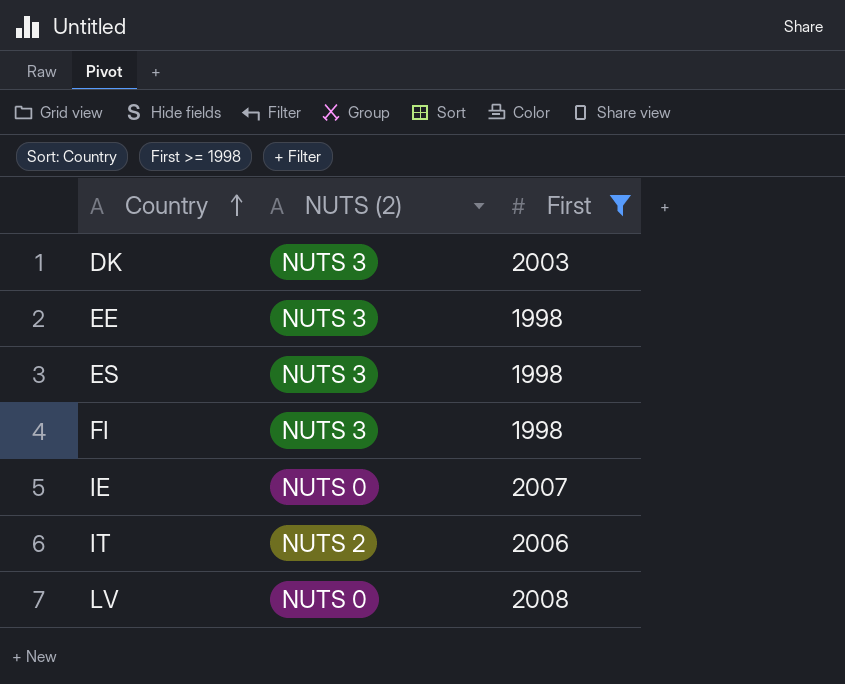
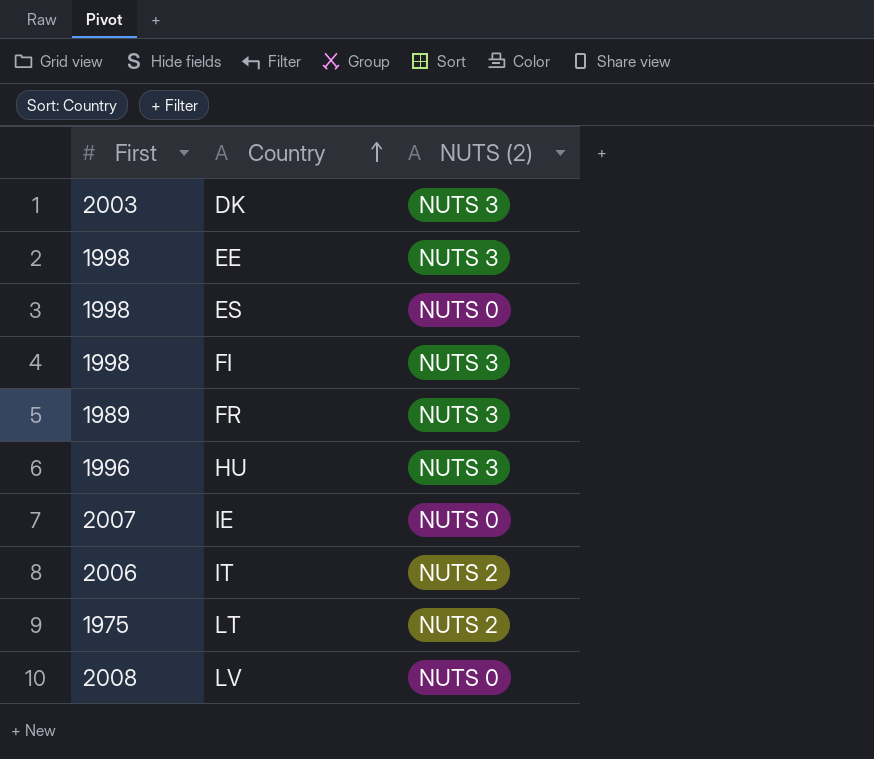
filter: First >= 1998 -> none
column First | position: 3 -> 1
ES | NUTS (2): NUTS 3 -> NUTS 0

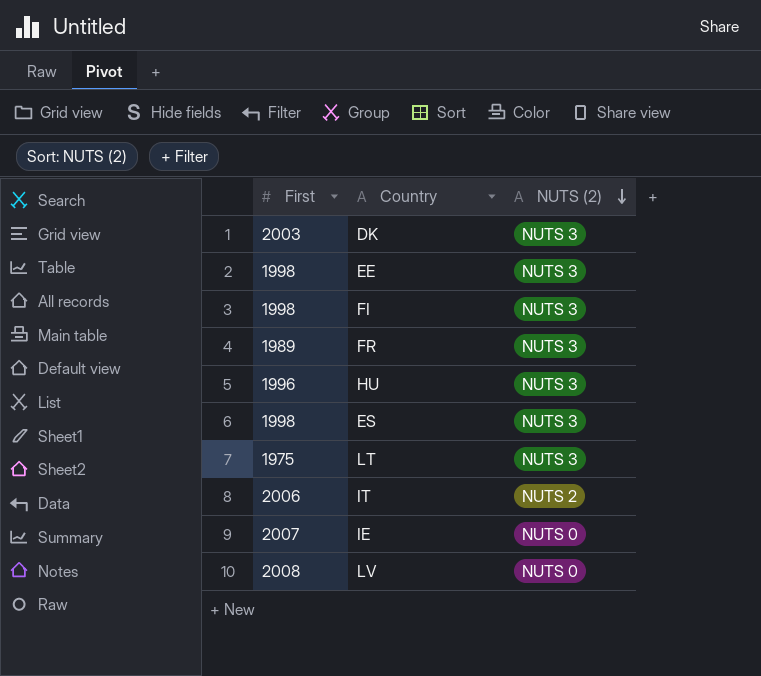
row order: Country ascending -> NUTS (2) descending
ES | NUTS (2): NUTS 0 -> NUTS 3
LT | NUTS (2): NUTS 2 -> NUTS 3

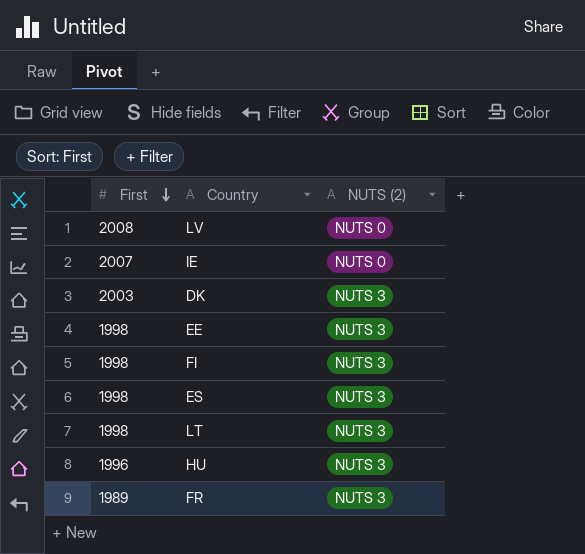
row order: NUTS (2) descending -> First descending
row IT: 2006 | NUTS 2 -> none
LT | First: 1975 -> 1998

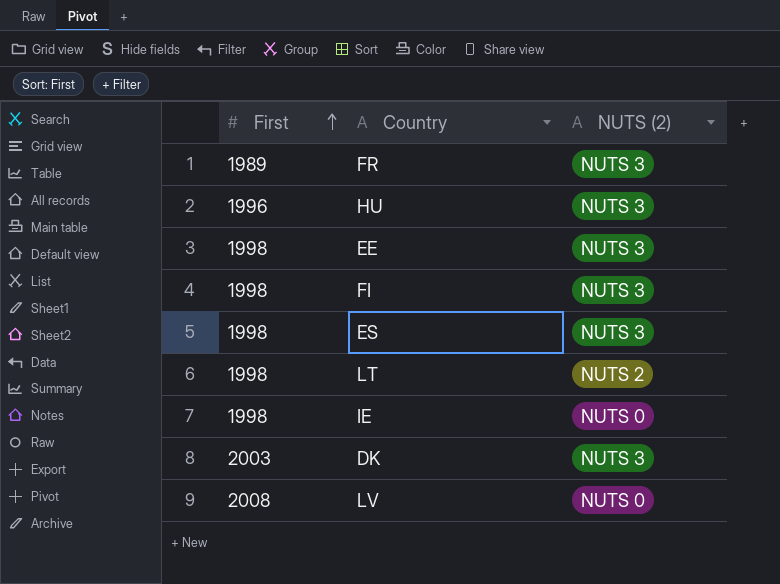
row order: First descending -> First ascending
LT | NUTS (2): NUTS 3 -> NUTS 2
IE | First: 2007 -> 1998

